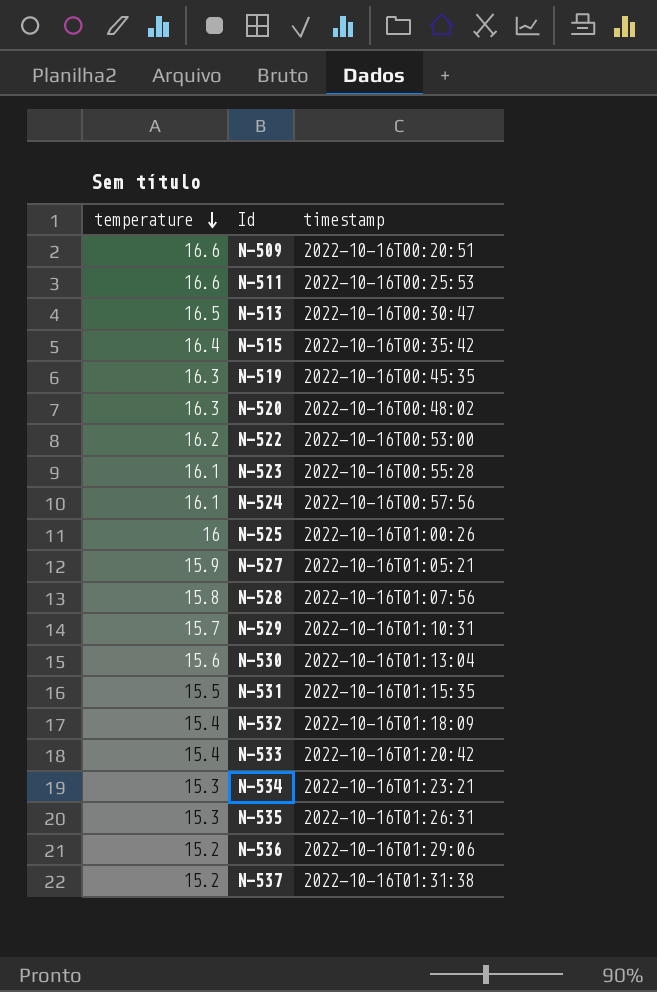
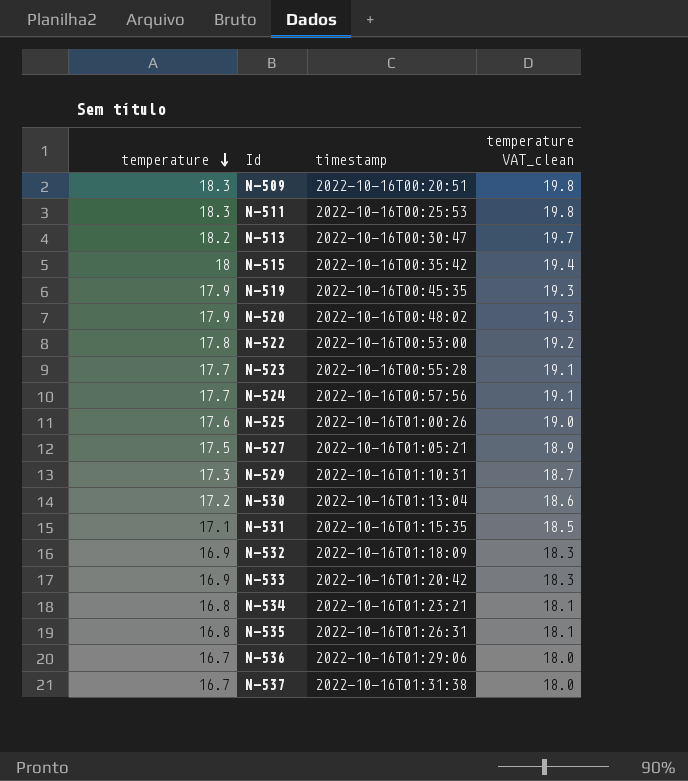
column temperature VAT_clean | formula: none -> [temperature] * 1.08
row N-528: 15.8 | 2022-10-16T01:07:56 -> none
N-509 | temperature: 16.6 -> 18.3
N-511 | temperature: 16.6 -> 18.3
N-513 | temperature: 16.5 -> 18.2
N-515 | temperature: 16.4 -> 18
N-519 | temperature: 16.3 -> 17.9
N-520 | temperature: 16.3 -> 17.9
N-522 | temperature: 16.2 -> 17.8
N-523 | temperature: 16.1 -> 17.7
N-524 | temperature: 16.1 -> 17.7
N-525 | temperature: 16 -> 17.6
N-527 | temperature: 15.9 -> 17.5
N-529 | temperature: 15.7 -> 17.3
N-530 | temperature: 15.6 -> 17.2
N-531 | temperature: 15.5 -> 17.1
N-532 | temperature: 15.4 -> 16.9
N-533 | temperature: 15.4 -> 16.9
N-534 | temperature: 15.3 -> 16.8
N-535 | temperature: 15.3 -> 16.8
N-536 | temperature: 15.2 -> 16.7
N-537 | temperature: 15.2 -> 16.7

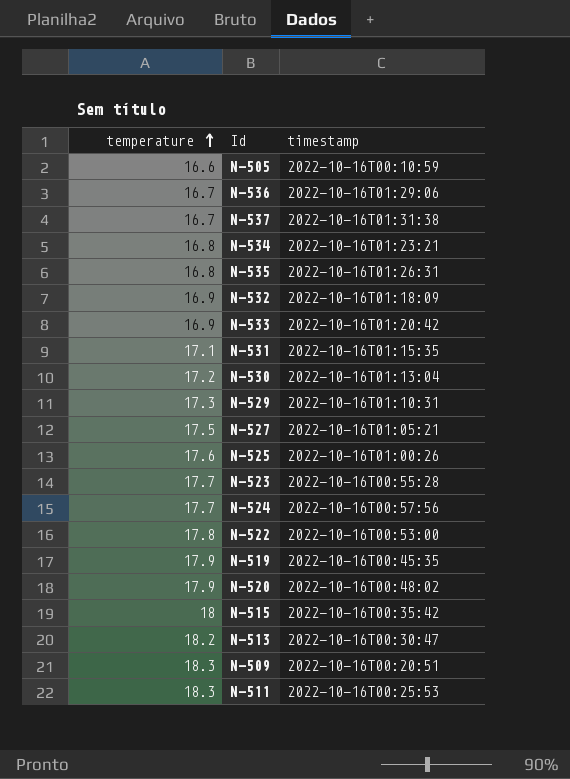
row order: temperature descending -> temperature ascending
column temperature VAT_clean | formula: [temperature] * 1.08 -> none
row N-505: none -> 16.6 | 2022-10-16T00:10:59

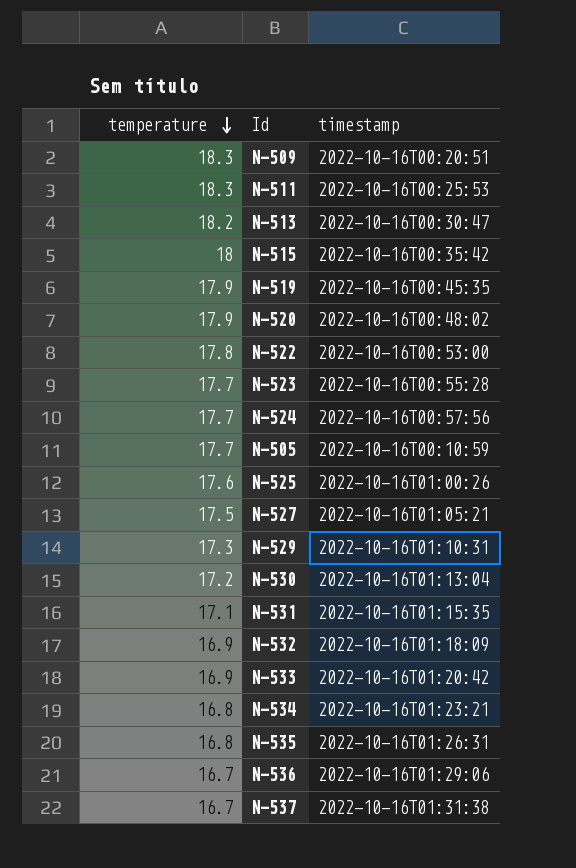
row order: temperature ascending -> temperature descending
N-505 | temperature: 16.6 -> 17.7

